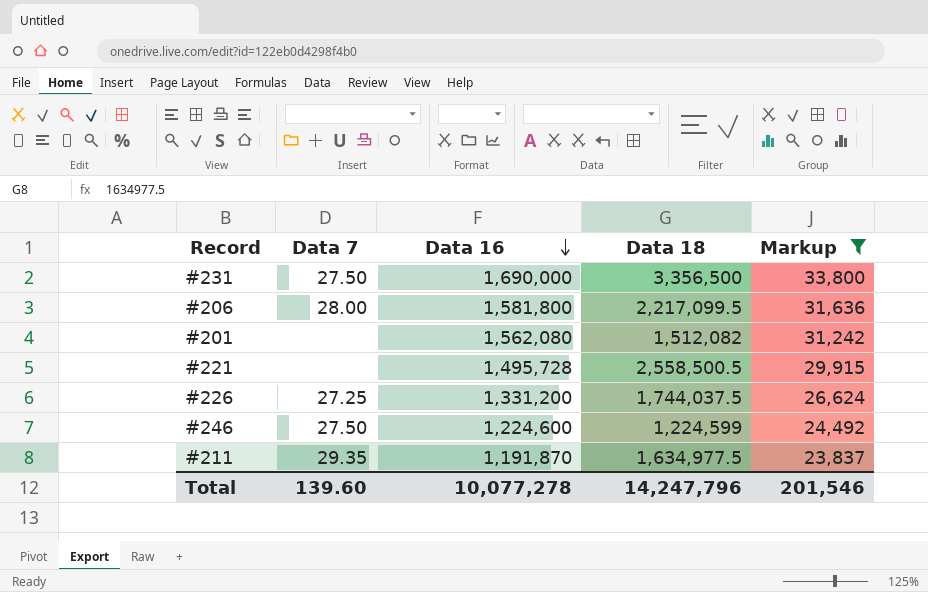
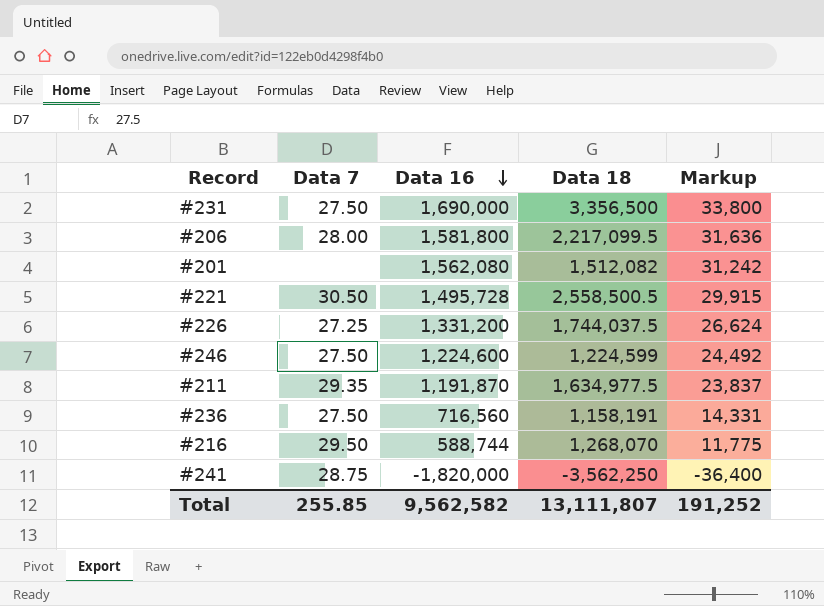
filter: Markup >= 23,837 -> none
#221 | Data 7: none -> 30.50
Total | Data 7: 139.60 -> 255.85
Total | Data 16: 10,077,278 -> 9,562,582
Total | Data 18: 14,247,796 -> 13,111,807
Total | Markup: 201,546 -> 191,252

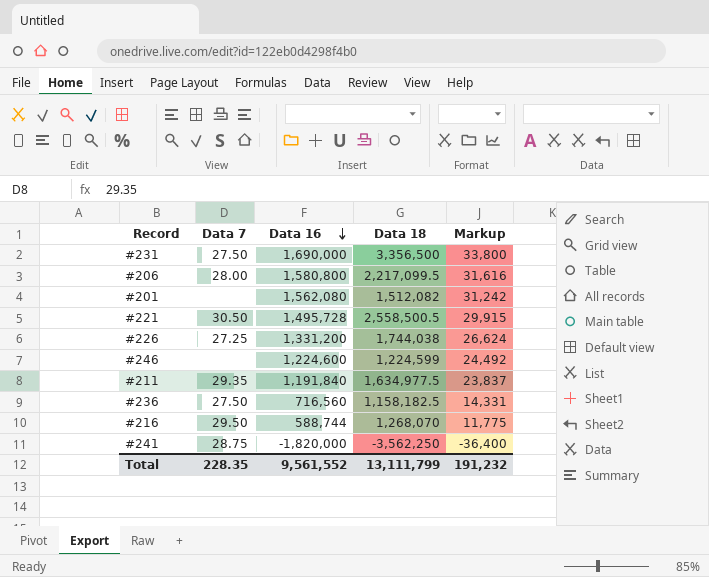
#206 | Data 16: 1,581,800 -> 1,580,800
#206 | Markup: 31,636 -> 31,616
#226 | Data 18: 1,744,037.5 -> 1,744,038
#246 | Data 7: 27.50 -> none
#211 | Data 16: 1,191,870 -> 1,191,840
#236 | Data 18: 1,158,191 -> 1,158,182.5
Total | Data 7: 255.85 -> 228.35
Total | Data 16: 9,562,582 -> 9,561,552
Total | Data 18: 13,111,807 -> 13,111,799
Total | Markup: 191,252 -> 191,232

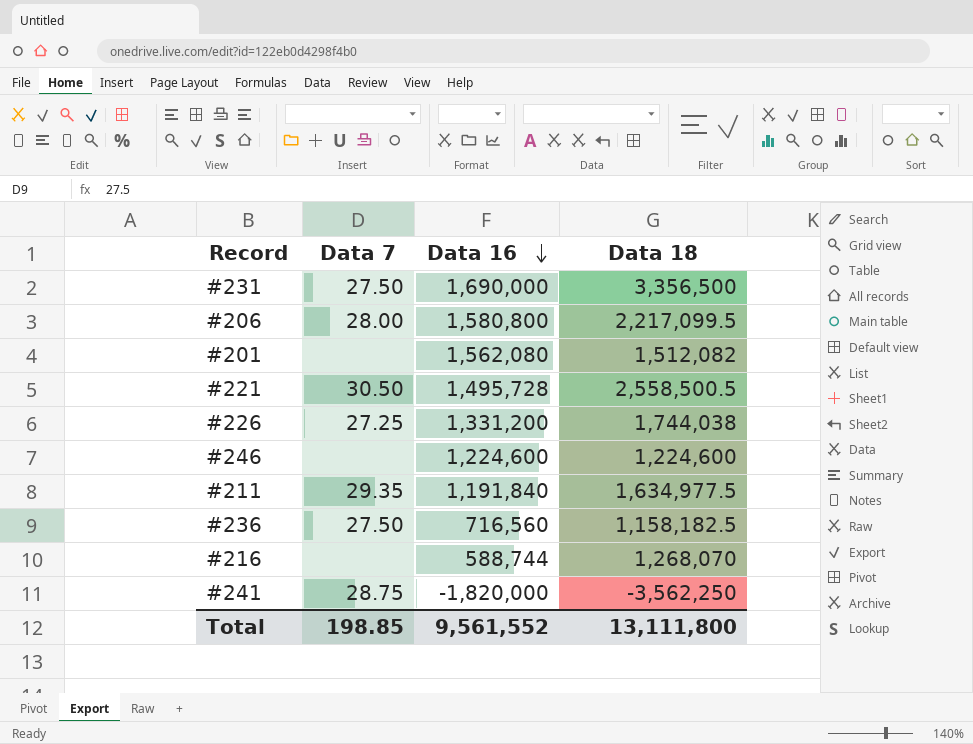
column Markup | formula: [Data 16] * 0.02 -> none
#246 | Data 18: 1,224,599 -> 1,224,600
#216 | Data 7: 29.50 -> none
Total | Data 7: 228.35 -> 198.85
Total | Data 18: 13,111,799 -> 13,111,800

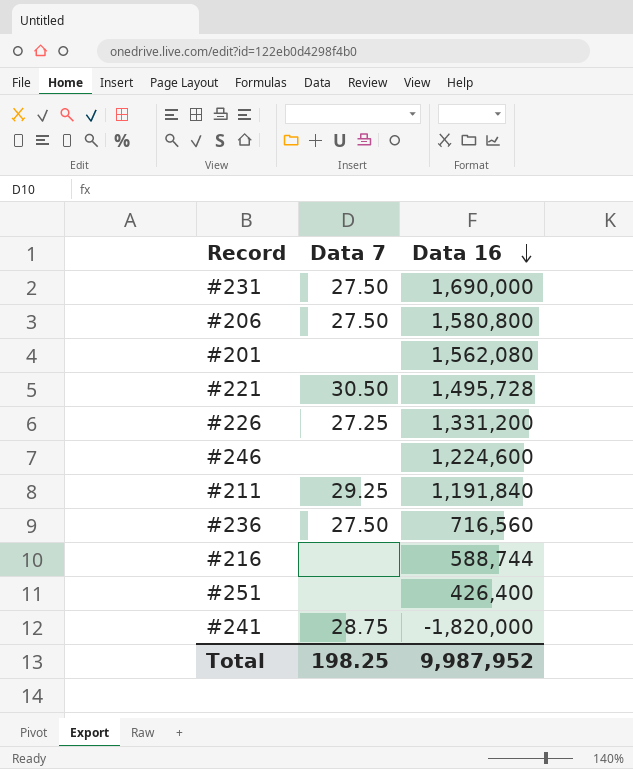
column Data 18 | position: 4 -> none
#206 | Data 7: 28.00 -> 27.50
#211 | Data 7: 29.35 -> 29.25
row #251: none -> none | 426,400
Total | Data 7: 198.85 -> 198.25
Total | Data 16: 9,561,552 -> 9,987,952

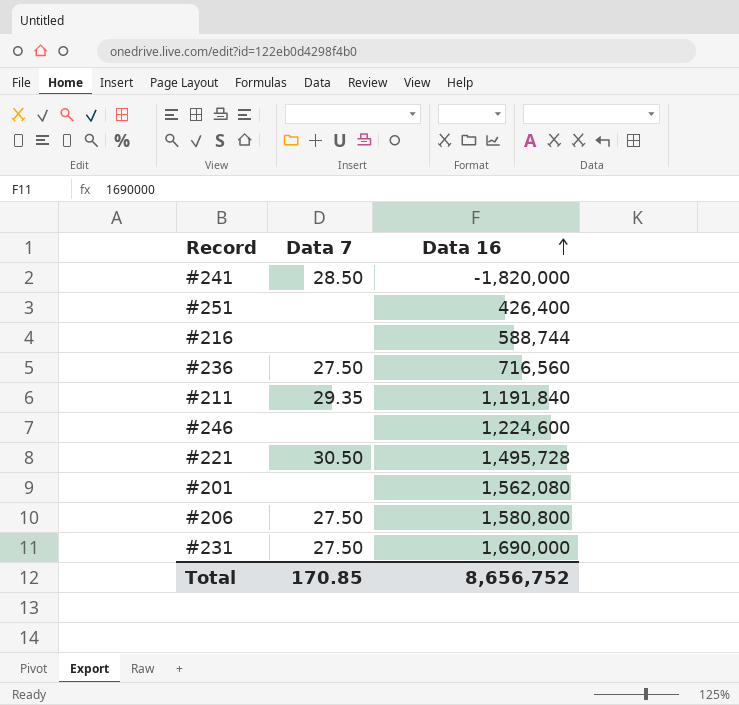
row order: Data 16 descending -> Data 16 ascending
row #226: 27.25 | 1,331,200 -> none
#241 | Data 7: 28.75 -> 28.50
#211 | Data 7: 29.25 -> 29.35
Total | Data 7: 198.25 -> 170.85
Total | Data 16: 9,987,952 -> 8,656,752

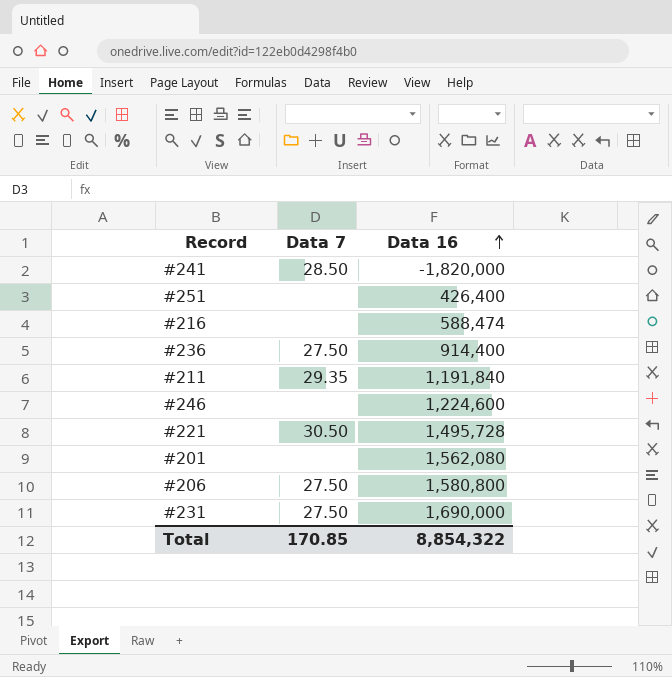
#216 | Data 16: 588,744 -> 588,474
#236 | Data 16: 716,560 -> 914,400
Total | Data 16: 8,656,752 -> 8,854,322

